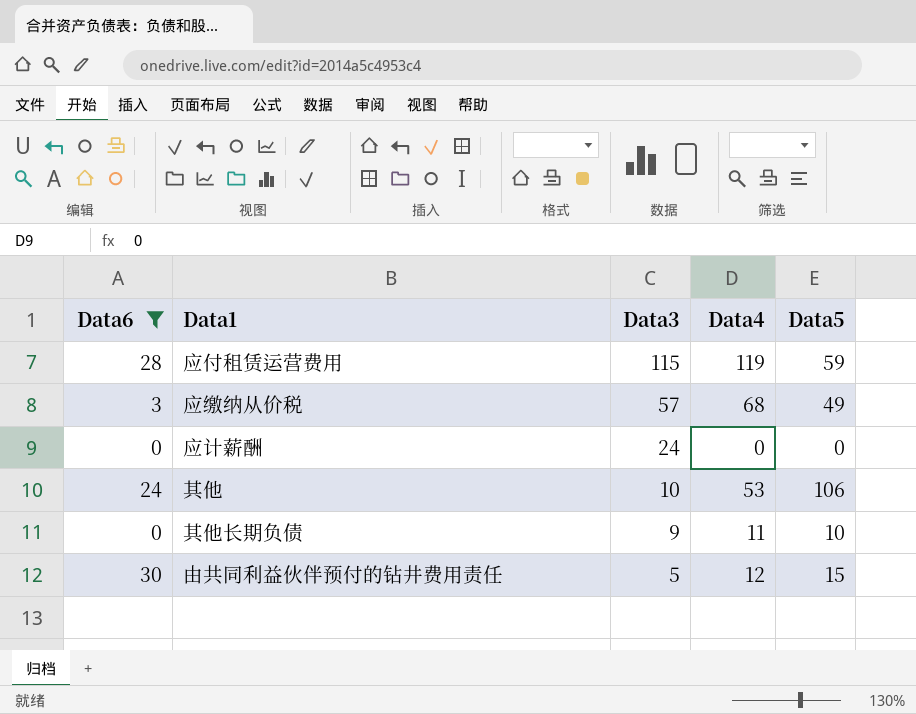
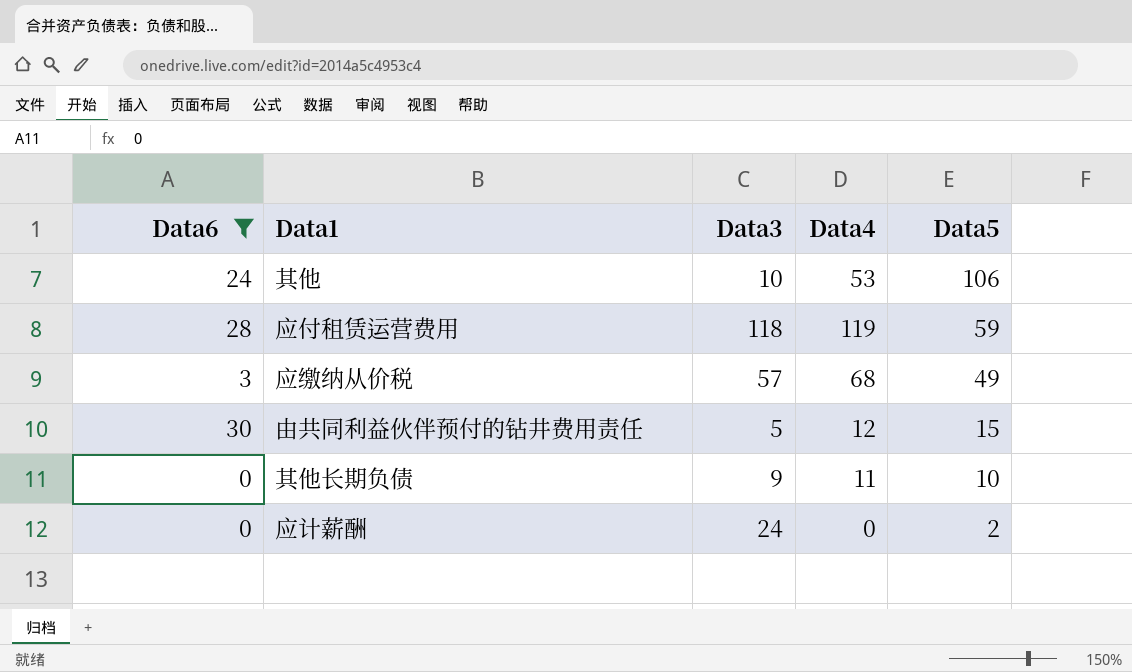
row order: Data3 descending -> Data5 descending
应付租赁运营费用 | Data3: 115 -> 118
应计薪酬 | Data5: 0 -> 2

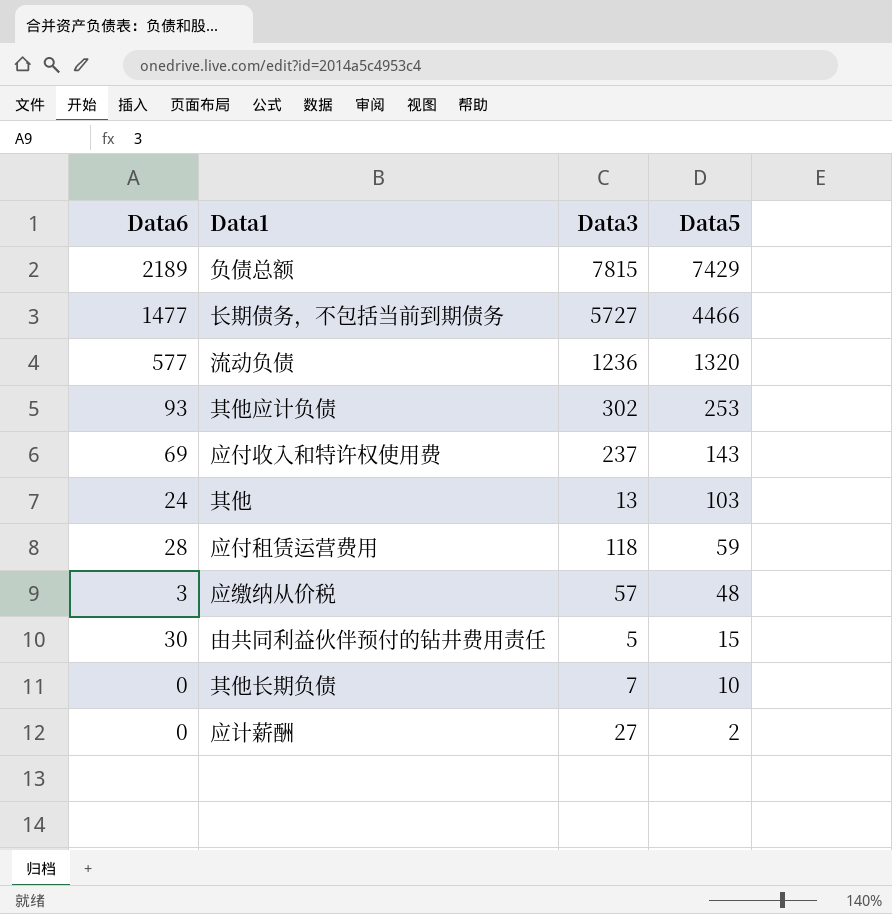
filter: Data6 <= 30 -> none
column Data4 | position: 4 -> none
其他 | Data3: 10 -> 13
其他 | Data5: 106 -> 103
应缴纳从价税 | Data5: 49 -> 48
其他长期负债 | Data3: 9 -> 7
应计薪酬 | Data3: 24 -> 27

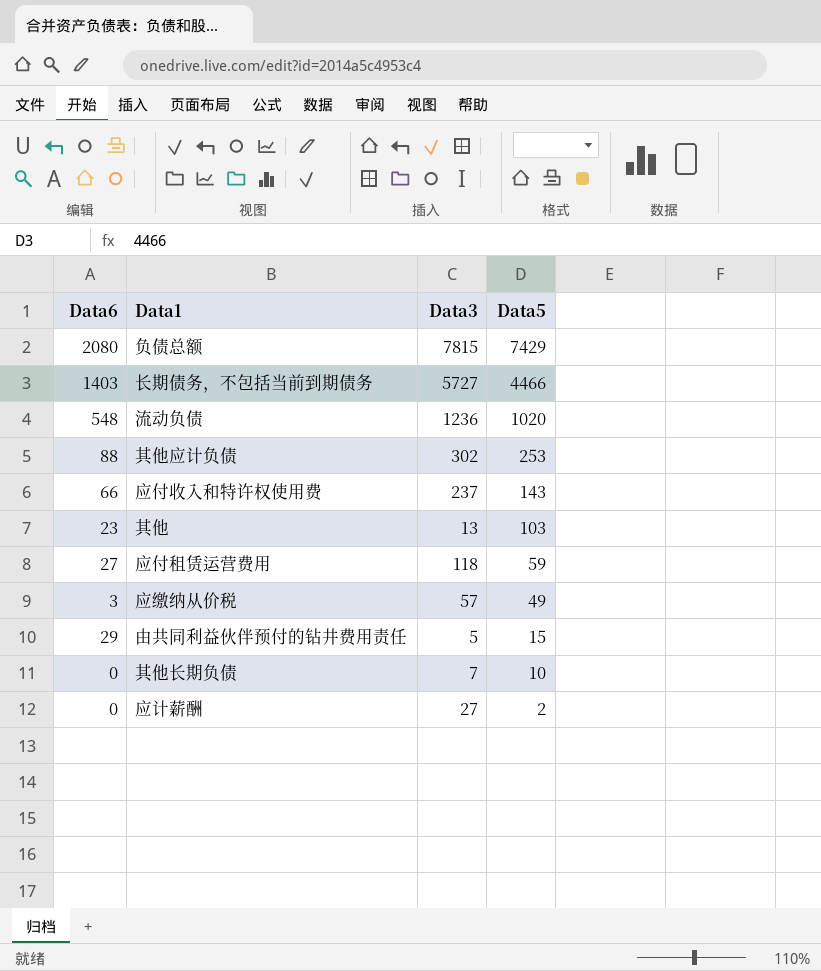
负债总额 | Data6: 2189 -> 2080
长期债务，不包括当前到期债务 | Data6: 1477 -> 1403
流动负债 | Data6: 577 -> 548
流动负债 | Data5: 1320 -> 1020
其他应计负债 | Data6: 93 -> 88
应付收入和特许权使用费 | Data6: 69 -> 66
其他 | Data6: 24 -> 23
应付租赁运营费用 | Data6: 28 -> 27
应缴纳从价税 | Data5: 48 -> 49
由共同利益伙伴预付的钻井费用责任 | Data6: 30 -> 29

